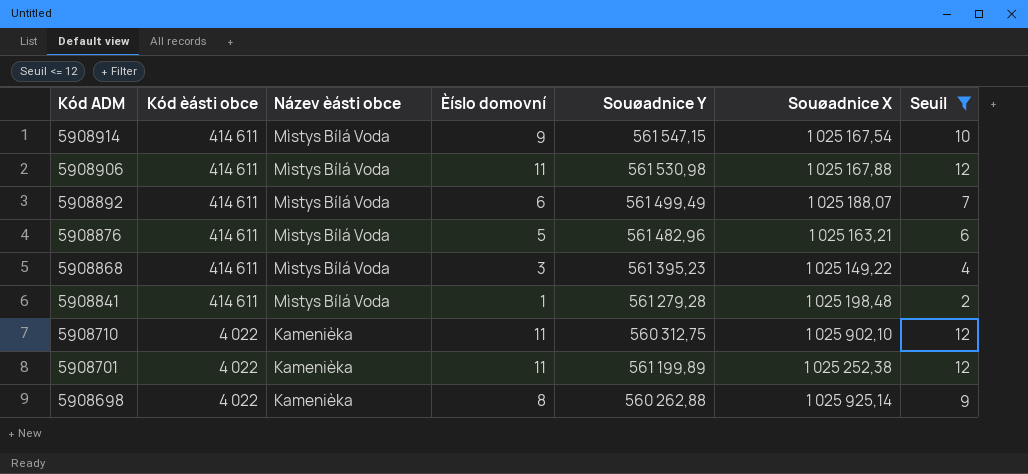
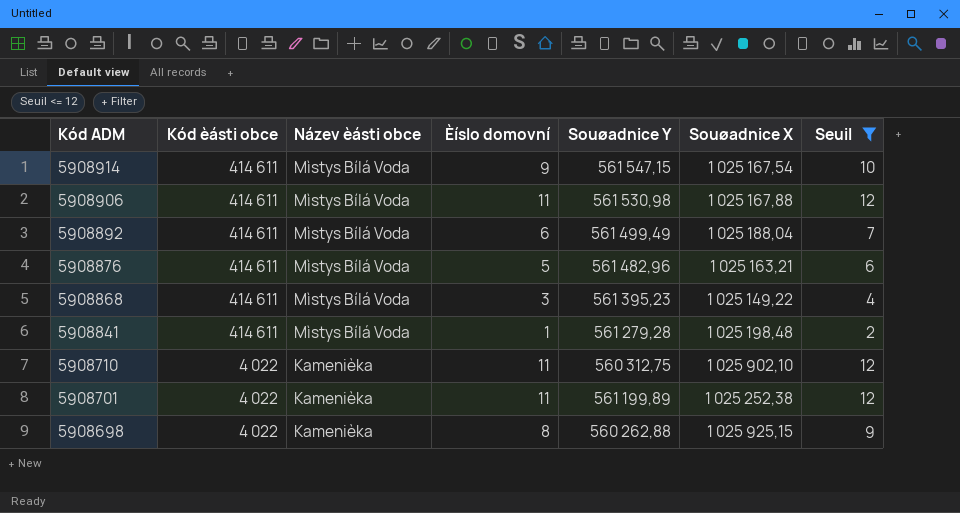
5908892 | Souøadnice X: 1 025 188,07 -> 1 025 188,04
5908698 | Souøadnice X: 1 025 925,14 -> 1 025 925,15

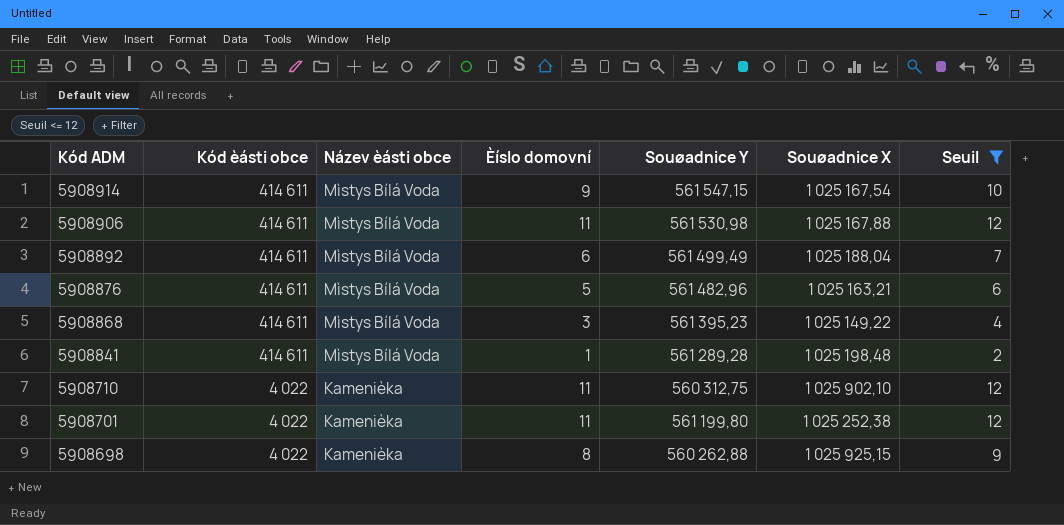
5908841 | Souøadnice Y: 561 279,28 -> 561 289,28
5908701 | Souøadnice Y: 561 199,89 -> 561 199,80

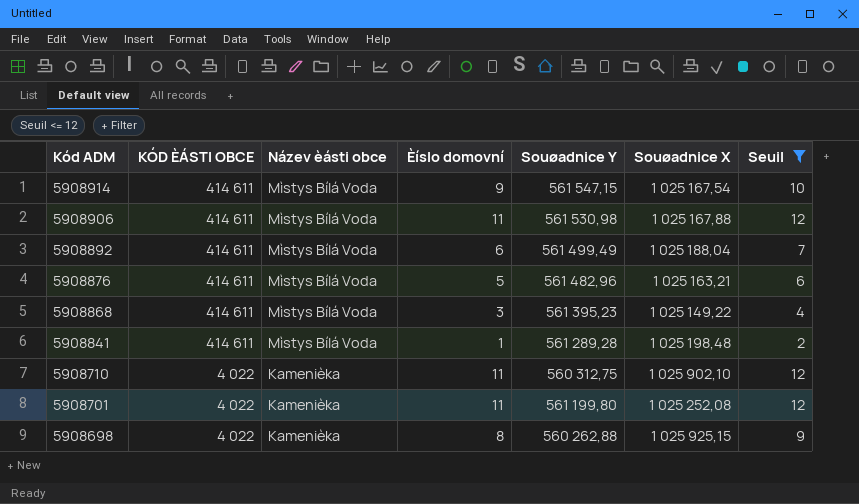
column name: Kód èásti obce -> KÓD ÈÁSTI OBCE
5908701 | Souøadnice X: 1 025 252,38 -> 1 025 252,08

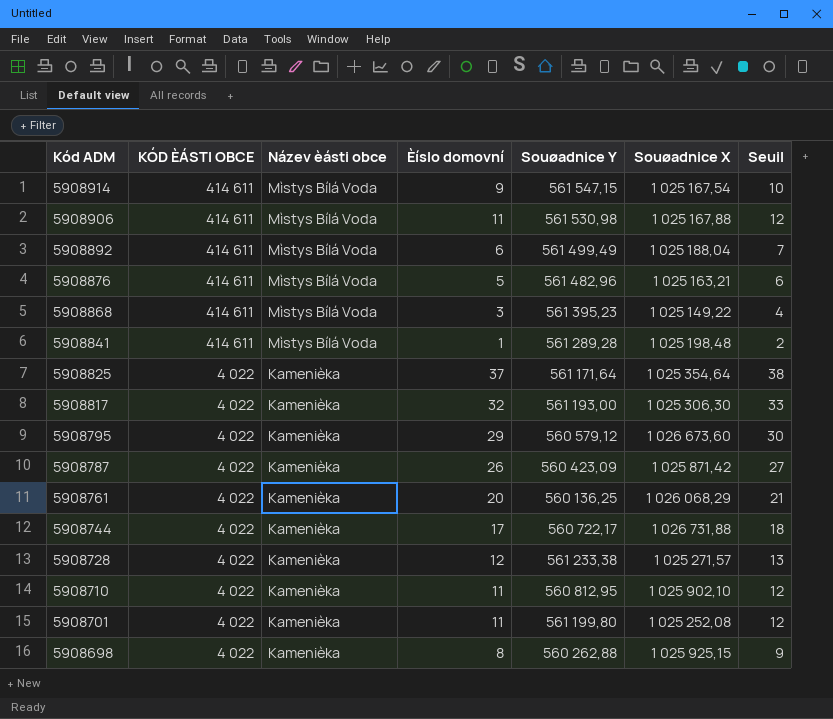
filter: Seuil <= 12 -> none
5908710 | Souøadnice Y: 560 312,75 -> 560 812,95

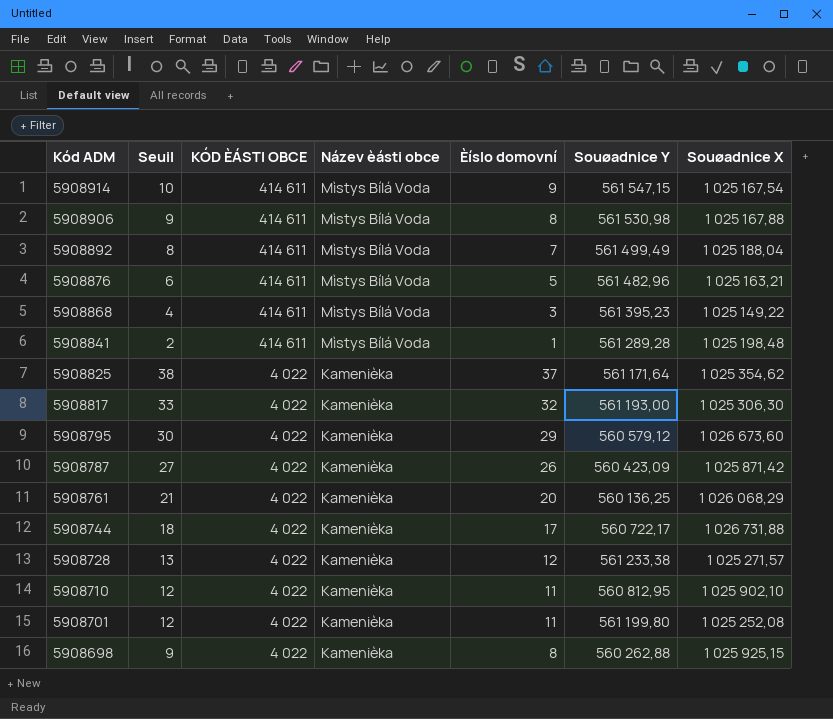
column Seuil | position: 7 -> 2
5908906 | Seuil: 12 -> 9
5908906 | Èíslo domovní: 11 -> 8
5908892 | Seuil: 7 -> 8
5908892 | Èíslo domovní: 6 -> 7
5908825 | Souøadnice X: 1 025 354,64 -> 1 025 354,62

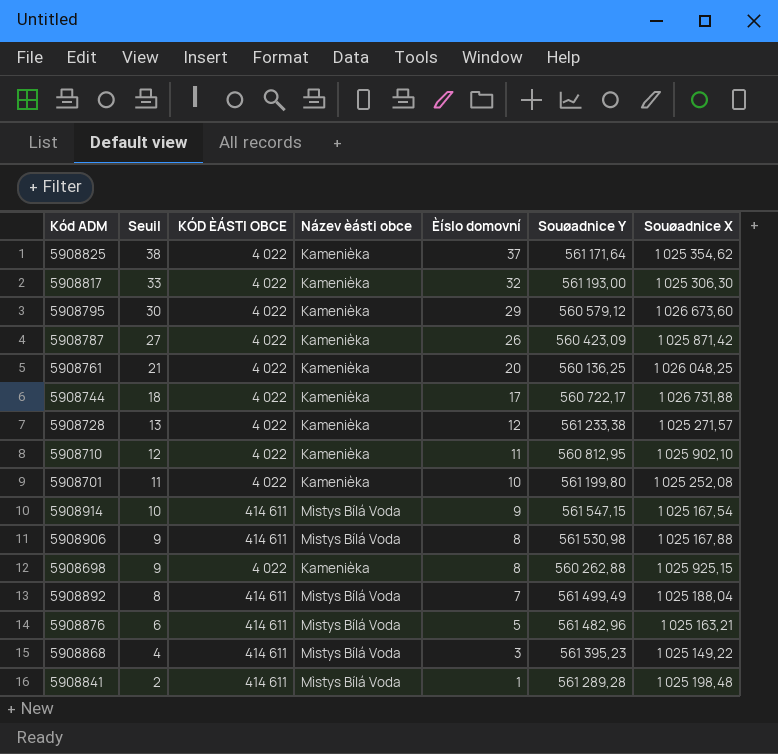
row order: Kód ADM descending -> Seuil descending
5908761 | Souøadnice X: 1 026 068,29 -> 1 026 048,25
5908701 | Seuil: 12 -> 11
5908701 | Èíslo domovní: 11 -> 10

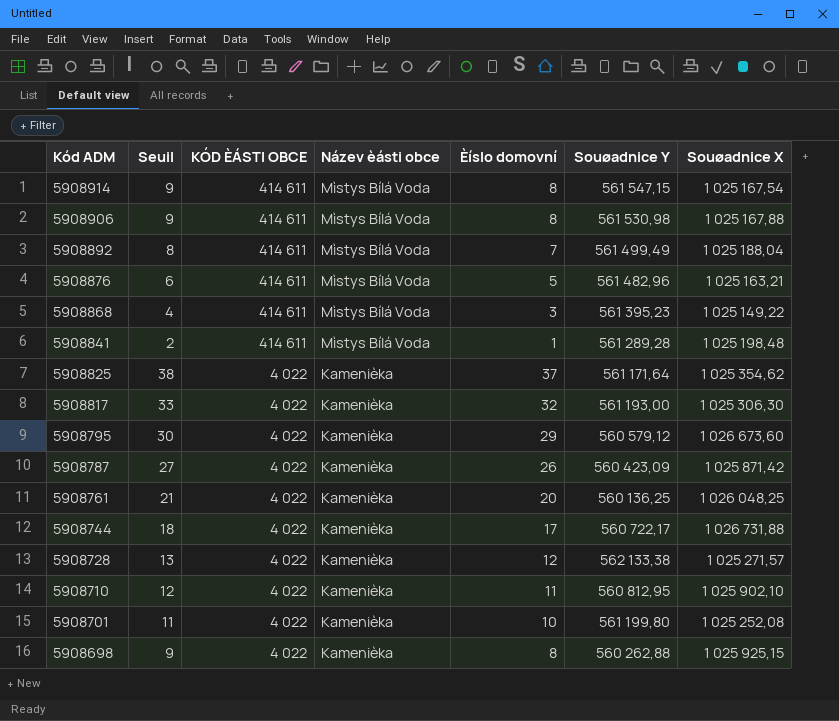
row order: Seuil descending -> Kód ADM descending
5908914 | Seuil: 10 -> 9
5908914 | Èíslo domovní: 9 -> 8
5908728 | Souøadnice Y: 561 233,38 -> 562 133,38

